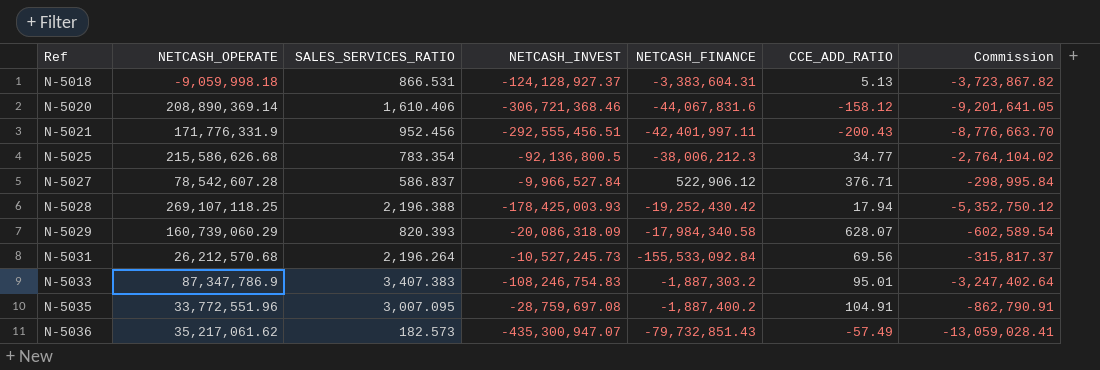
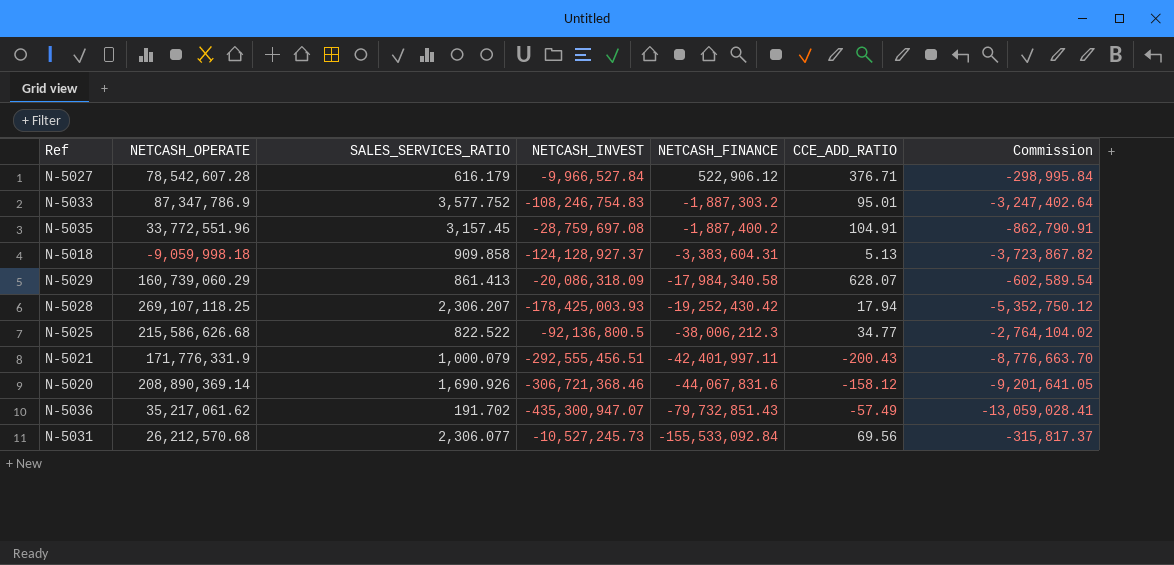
row order: Ref ascending -> NETCASH_FINANCE descending
N-5027 | SALES_SERVICES_RATIO: 586.837 -> 616.179
N-5033 | SALES_SERVICES_RATIO: 3,407.383 -> 3,577.752
N-5035 | SALES_SERVICES_RATIO: 3,007.095 -> 3,157.45
N-5018 | SALES_SERVICES_RATIO: 866.531 -> 909.858
N-5029 | SALES_SERVICES_RATIO: 820.393 -> 861.413
N-5028 | SALES_SERVICES_RATIO: 2,196.388 -> 2,306.207
N-5025 | SALES_SERVICES_RATIO: 783.354 -> 822.522
N-5021 | SALES_SERVICES_RATIO: 952.456 -> 1,000.079
N-5020 | SALES_SERVICES_RATIO: 1,610.406 -> 1,690.926
N-5036 | SALES_SERVICES_RATIO: 182.573 -> 191.702
N-5031 | SALES_SERVICES_RATIO: 2,196.264 -> 2,306.077

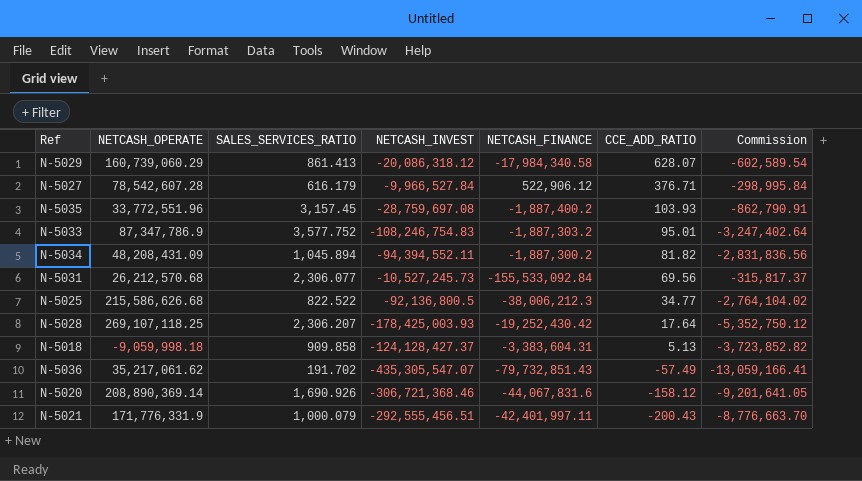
row order: NETCASH_FINANCE descending -> CCE_ADD_RATIO descending
N-5029 | NETCASH_INVEST: -20,086,318.09 -> -20,086,318.12
N-5035 | CCE_ADD_RATIO: 104.91 -> 103.93
row N-5034: none -> 48,208,431.09 | 1,045.894 | -94,394,552.11 | -1,887,300.2 | 81.82 | -2,831,836.56
N-5028 | CCE_ADD_RATIO: 17.94 -> 17.64
N-5018 | NETCASH_INVEST: -124,128,927.37 -> -124,128,427.37
N-5018 | Commission: -3,723,867.82 -> -3,723,852.82
N-5036 | NETCASH_INVEST: -435,300,947.07 -> -435,305,547.07
N-5036 | Commission: -13,059,028.41 -> -13,059,166.41

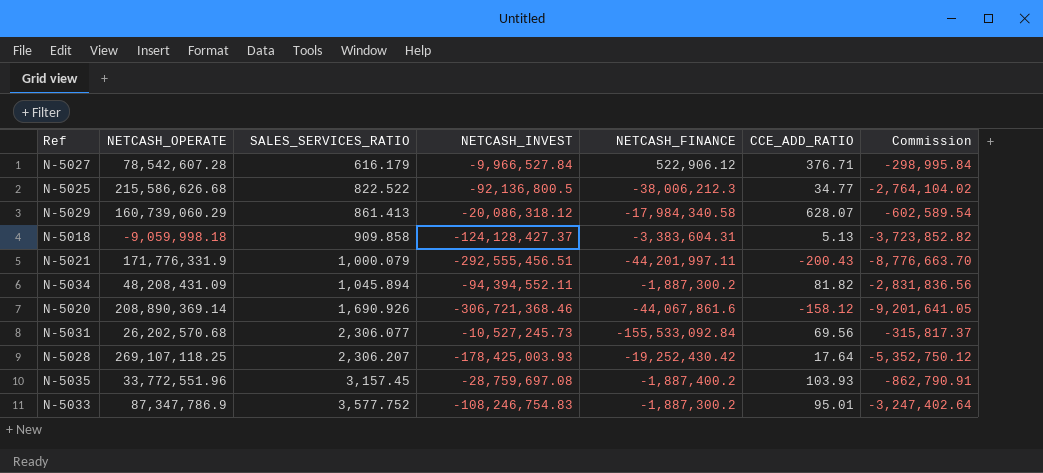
row order: CCE_ADD_RATIO descending -> SALES_SERVICES_RATIO ascending
row N-5036: 35,217,061.62 | 191.702 | -435,305,547.07 | -79,732,851.43 | -57.49 | -13,059,166.41 -> none
N-5021 | NETCASH_FINANCE: -42,401,997.11 -> -44,201,997.11
N-5020 | NETCASH_FINANCE: -44,067,831.6 -> -44,067,861.6
N-5031 | NETCASH_OPERATE: 26,212,570.68 -> 26,202,570.68
N-5033 | NETCASH_FINANCE: -1,887,303.2 -> -1,887,300.2

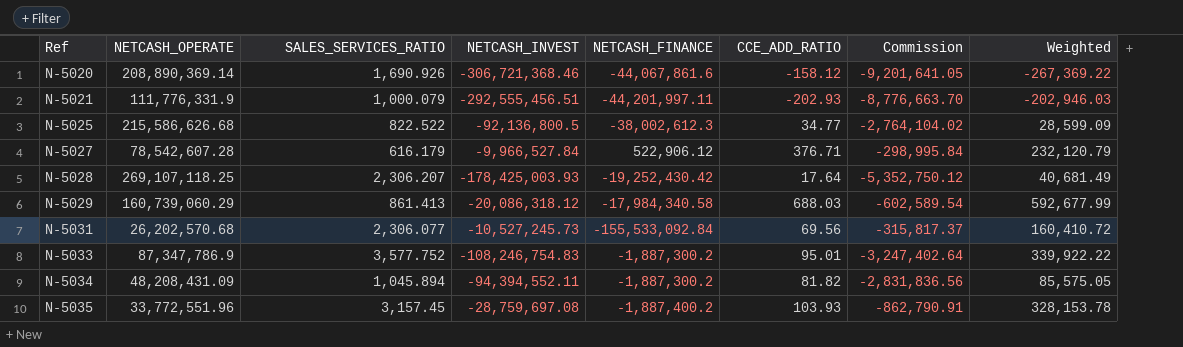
row order: SALES_SERVICES_RATIO ascending -> Ref ascending
column Weighted | formula: none -> [SALES_SERVICES_RATIO] * [CCE_ADD_RATIO]
row N-5018: -9,059,998.18 | 909.858 | -124,128,427.37 | -3,383,604.31 | 5.13 | -3,723,852.82 -> none
N-5021 | NETCASH_OPERATE: 171,776,331.9 -> 111,776,331.9
N-5021 | CCE_ADD_RATIO: -200.43 -> -202.93
N-5025 | NETCASH_FINANCE: -38,006,212.3 -> -38,002,612.3
N-5029 | CCE_ADD_RATIO: 628.07 -> 688.03

